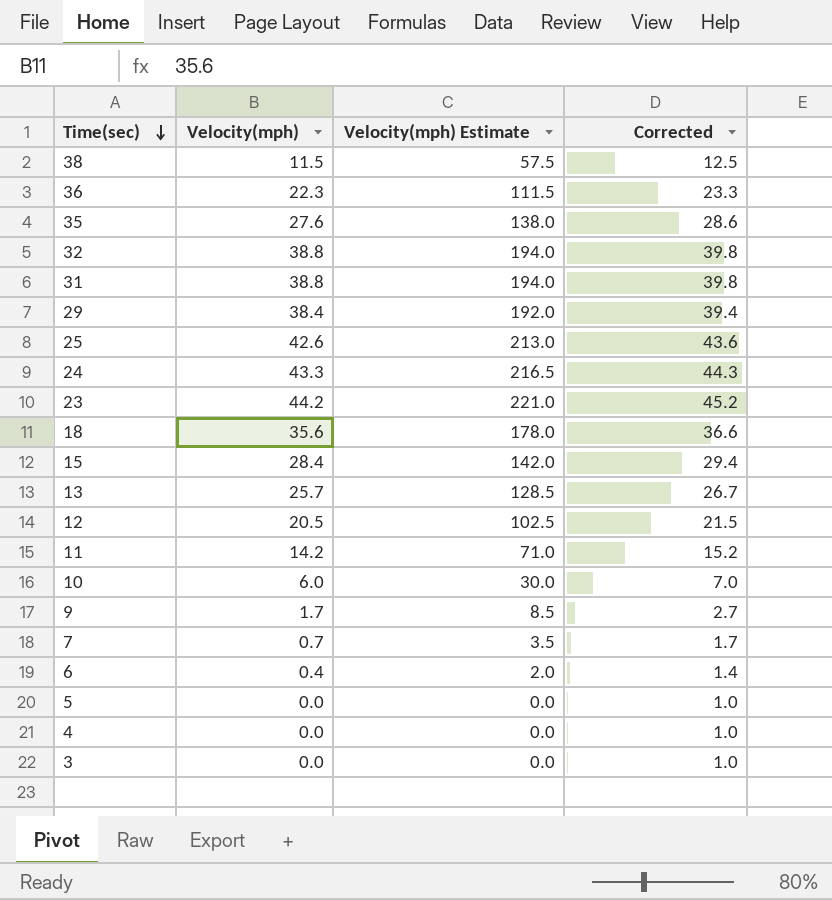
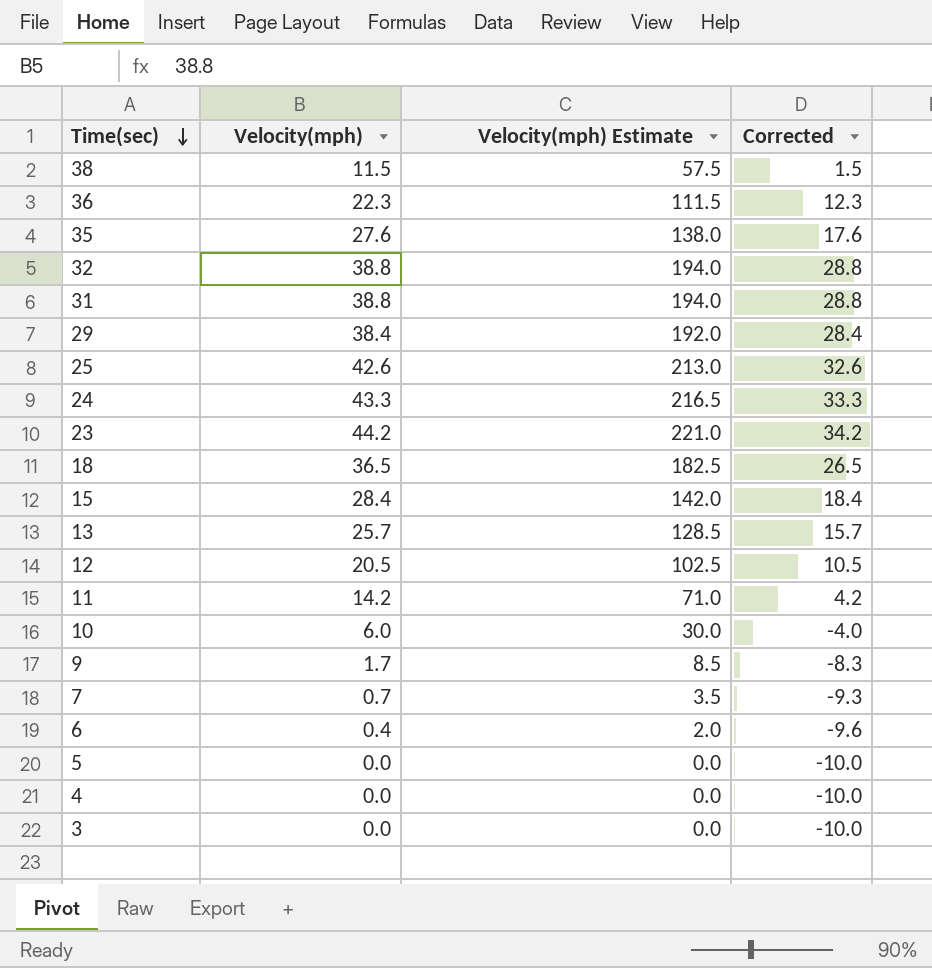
column Corrected | formula: [Velocity(mph)] + 1 -> [Velocity(mph)] - 10
18 | Velocity(mph): 35.6 -> 36.5
18 | Velocity(mph) Estimate: 178.0 -> 182.5

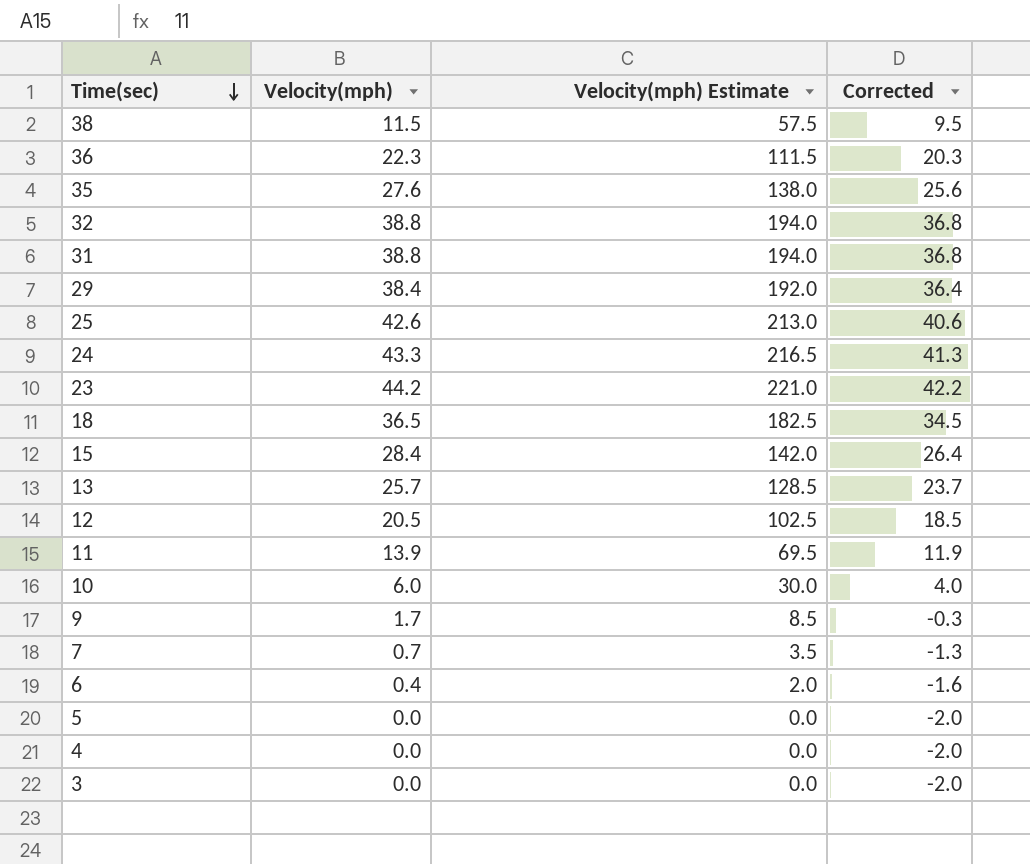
column Corrected | formula: [Velocity(mph)] - 10 -> [Velocity(mph)] - 2
11 | Velocity(mph): 14.2 -> 13.9
11 | Velocity(mph) Estimate: 71.0 -> 69.5

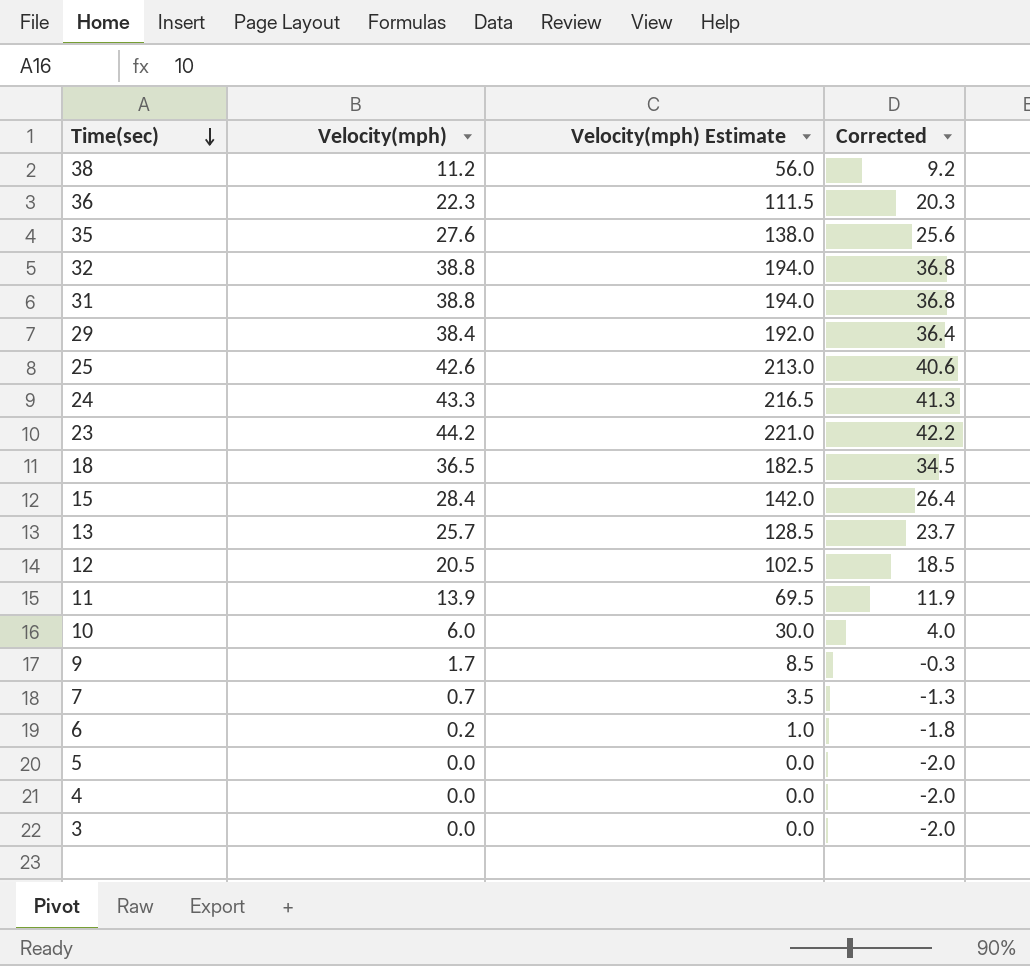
38 | Velocity(mph): 11.5 -> 11.2
38 | Velocity(mph) Estimate: 57.5 -> 56.0
38 | Corrected: 9.5 -> 9.2
6 | Velocity(mph): 0.4 -> 0.2
6 | Velocity(mph) Estimate: 2.0 -> 1.0
6 | Corrected: -1.6 -> -1.8

